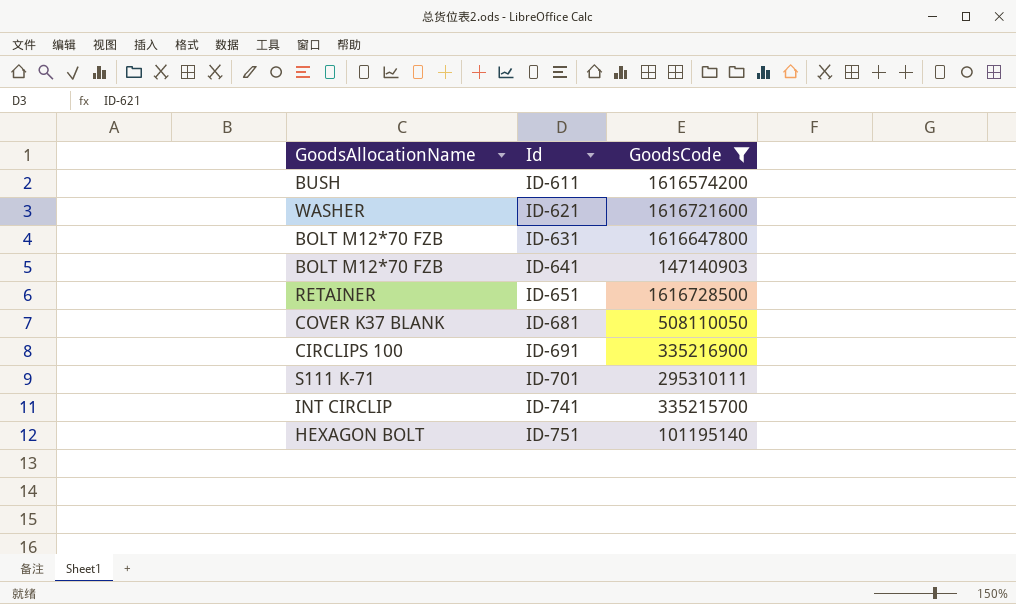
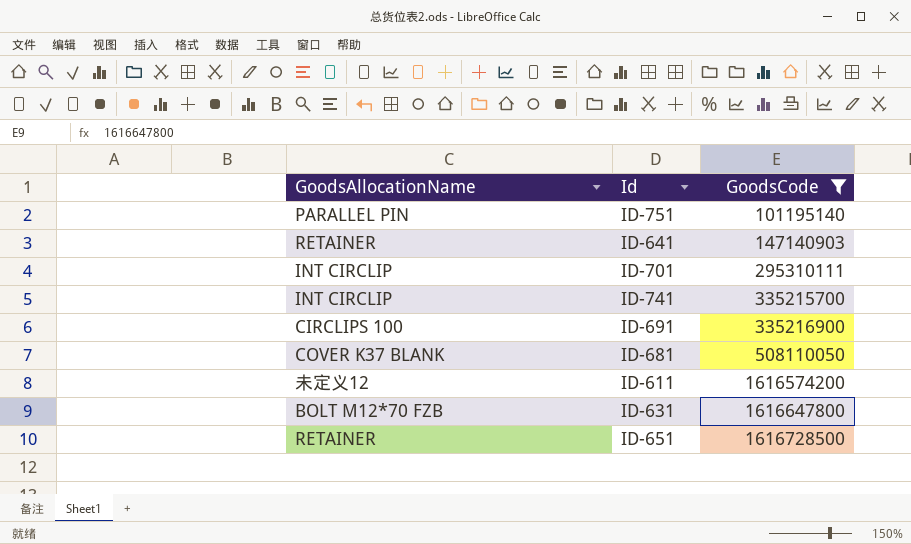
row order: Id ascending -> GoodsCode ascending
row ID-621: WASHER | 1616721600 -> none
ID-751 | GoodsAllocationName: HEXAGON BOLT -> PARALLEL PIN
ID-641 | GoodsAllocationName: BOLT M12*70 FZB -> RETAINER
ID-701 | GoodsAllocationName: S111 K-71 -> INT CIRCLIP
ID-611 | GoodsAllocationName: BUSH -> 未定义12

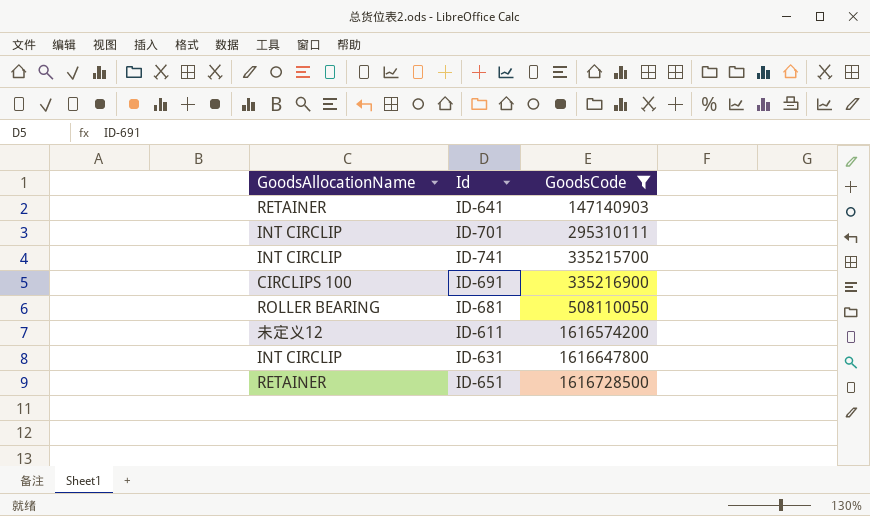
row ID-751: PARALLEL PIN | 101195140 -> none
ID-681 | GoodsAllocationName: COVER K37 BLANK -> ROLLER BEARING
ID-631 | GoodsAllocationName: BOLT M12*70 FZB -> INT CIRCLIP

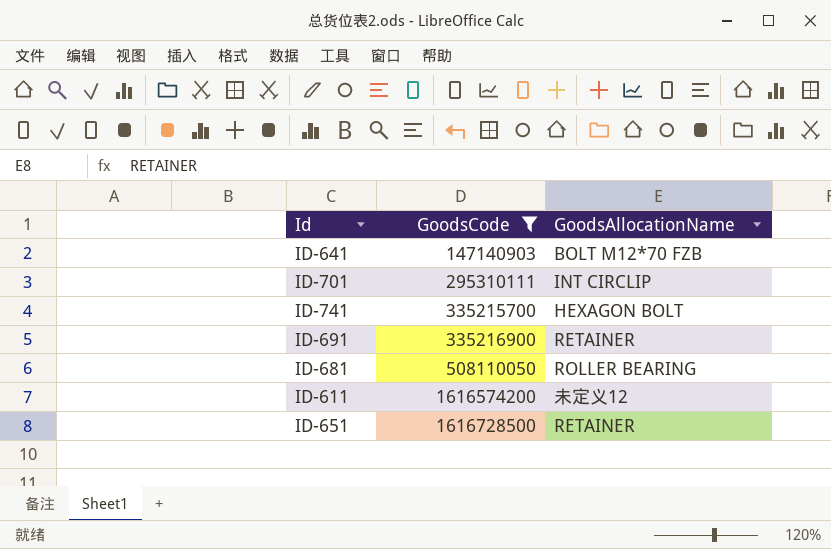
column GoodsAllocationName | position: 1 -> 3
row ID-631: INT CIRCLIP | 1616647800 -> none
ID-641 | GoodsAllocationName: RETAINER -> BOLT M12*70 FZB
ID-741 | GoodsAllocationName: INT CIRCLIP -> HEXAGON BOLT
ID-691 | GoodsAllocationName: CIRCLIPS 100 -> RETAINER

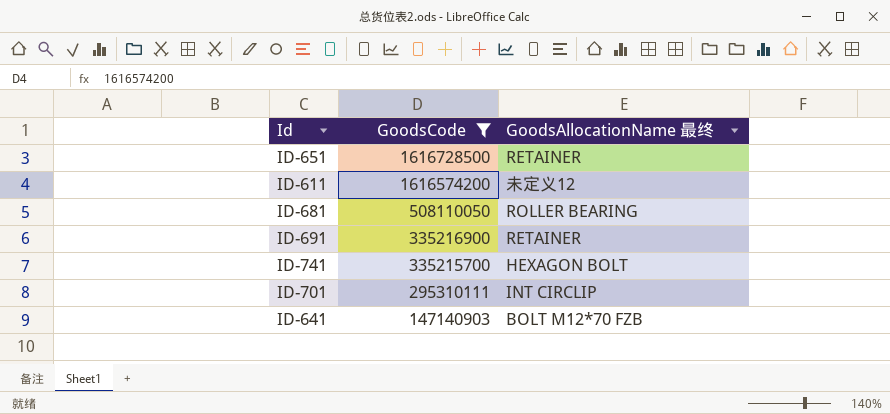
row order: GoodsCode ascending -> GoodsCode descending
column name: GoodsAllocationName -> GoodsAllocationName 最终

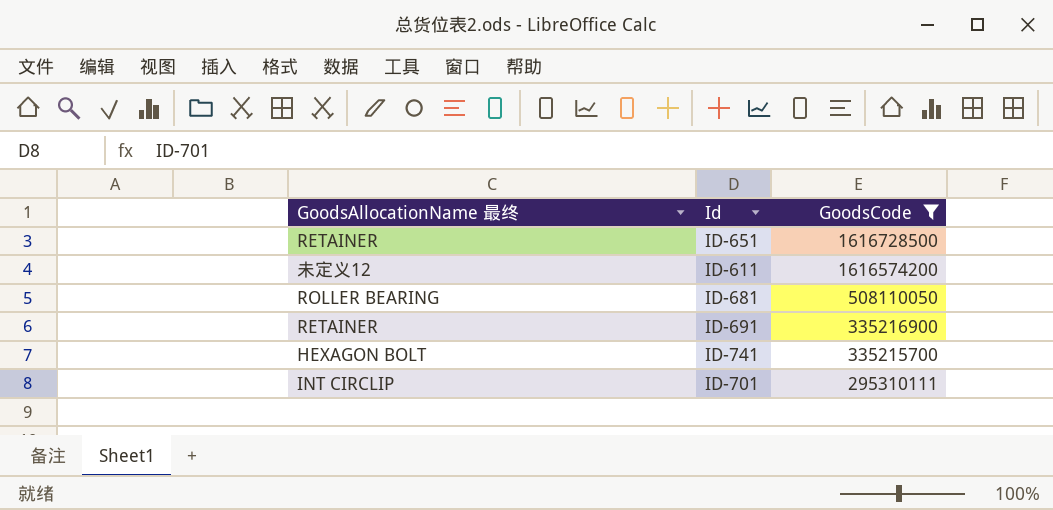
column GoodsAllocationName 最终 | position: 3 -> 1
row ID-641: 147140903 | BOLT M12*70 FZB -> none

